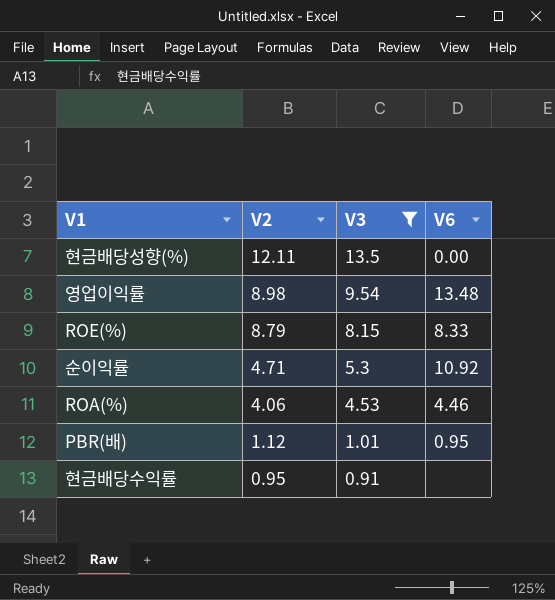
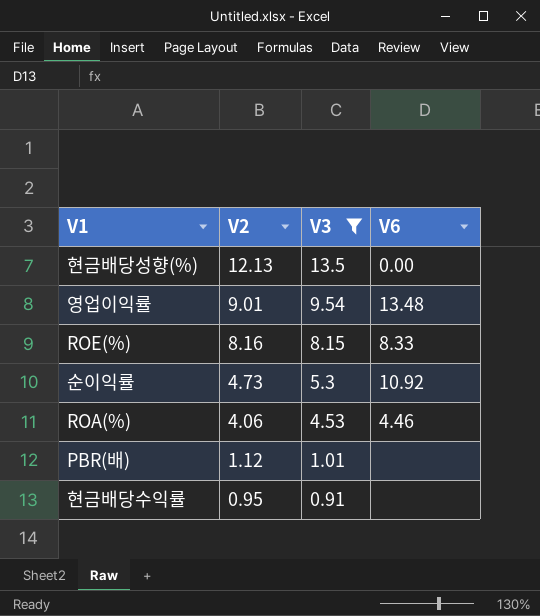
현금배당성향(%) | V2: 12.11 -> 12.13
영업이익률 | V2: 8.98 -> 9.01
ROE(%) | V2: 8.79 -> 8.16
순이익률 | V2: 4.71 -> 4.73
PBR(배) | V6: 0.95 -> none

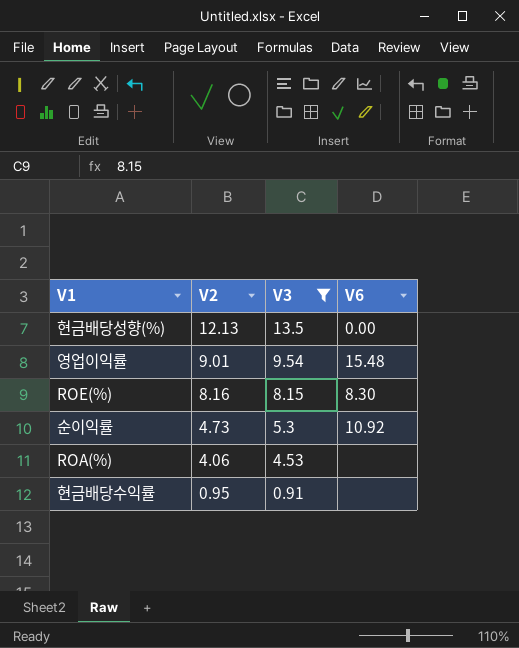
row PBR(배): 1.12 | 1.01 | none -> none
영업이익률 | V6: 13.48 -> 15.48
ROE(%) | V6: 8.33 -> 8.30
ROA(%) | V6: 4.46 -> none

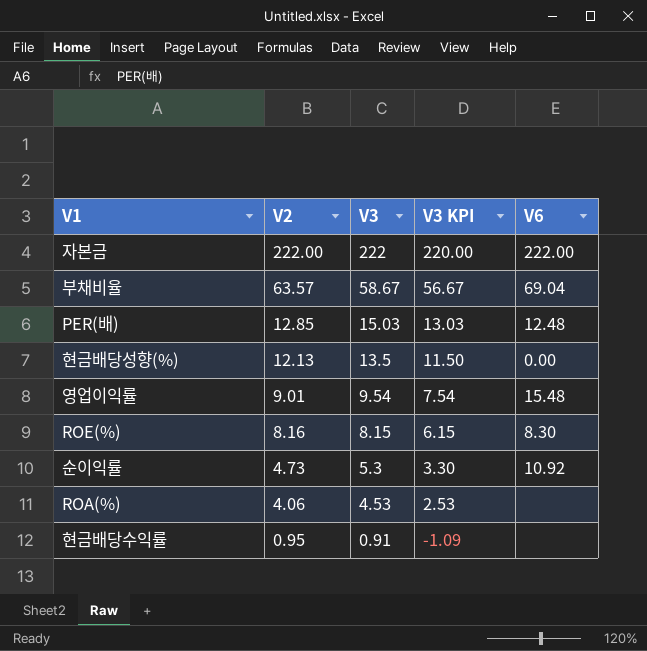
filter: V3 <= 13.5 -> none
column V3 KPI | formula: none -> [V3] - 2

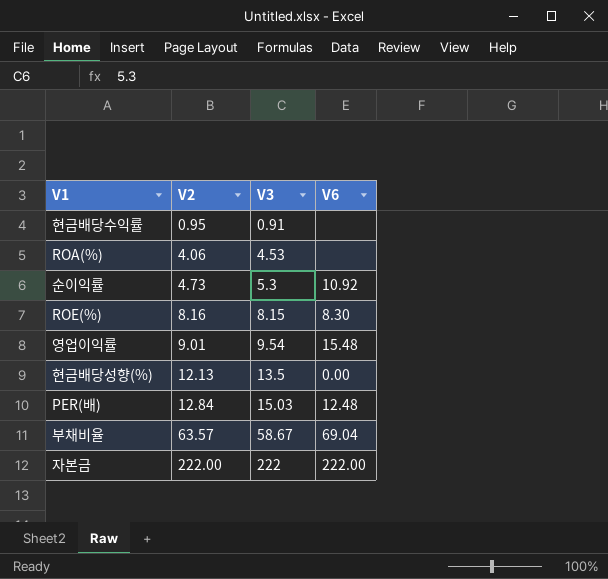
row order: V2 descending -> V2 ascending
column V3 KPI | formula: [V3] - 2 -> none
PER(배) | V2: 12.85 -> 12.84

